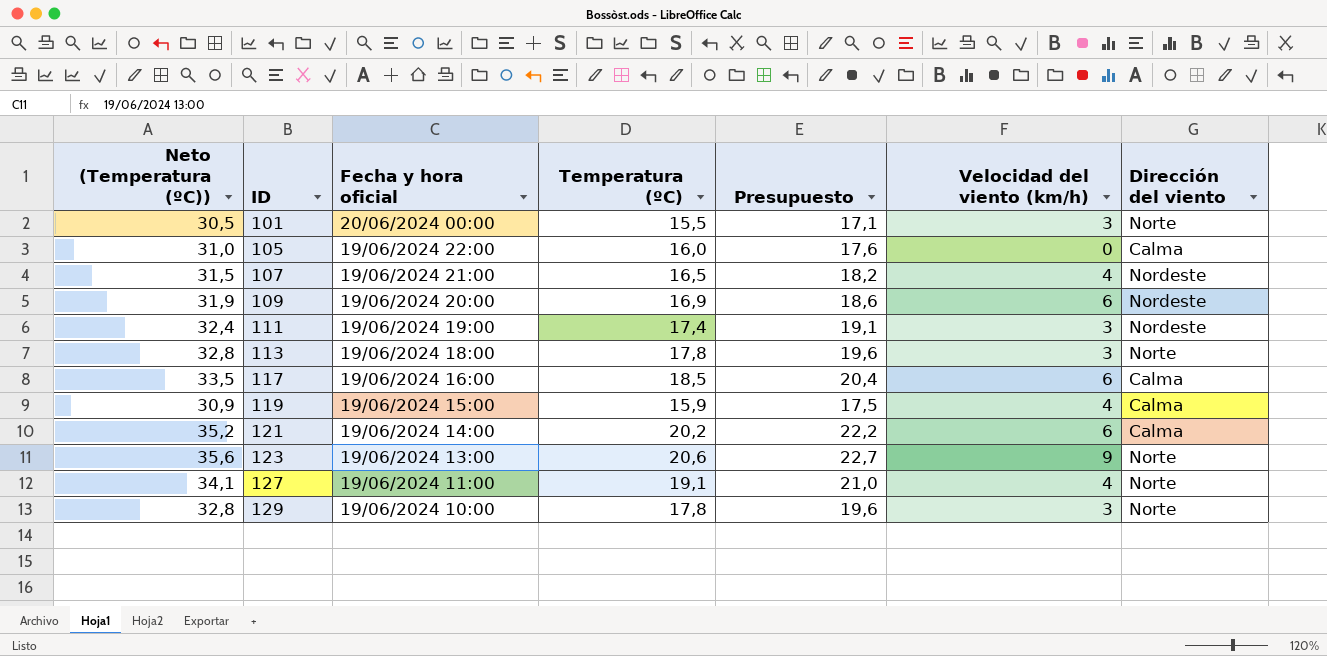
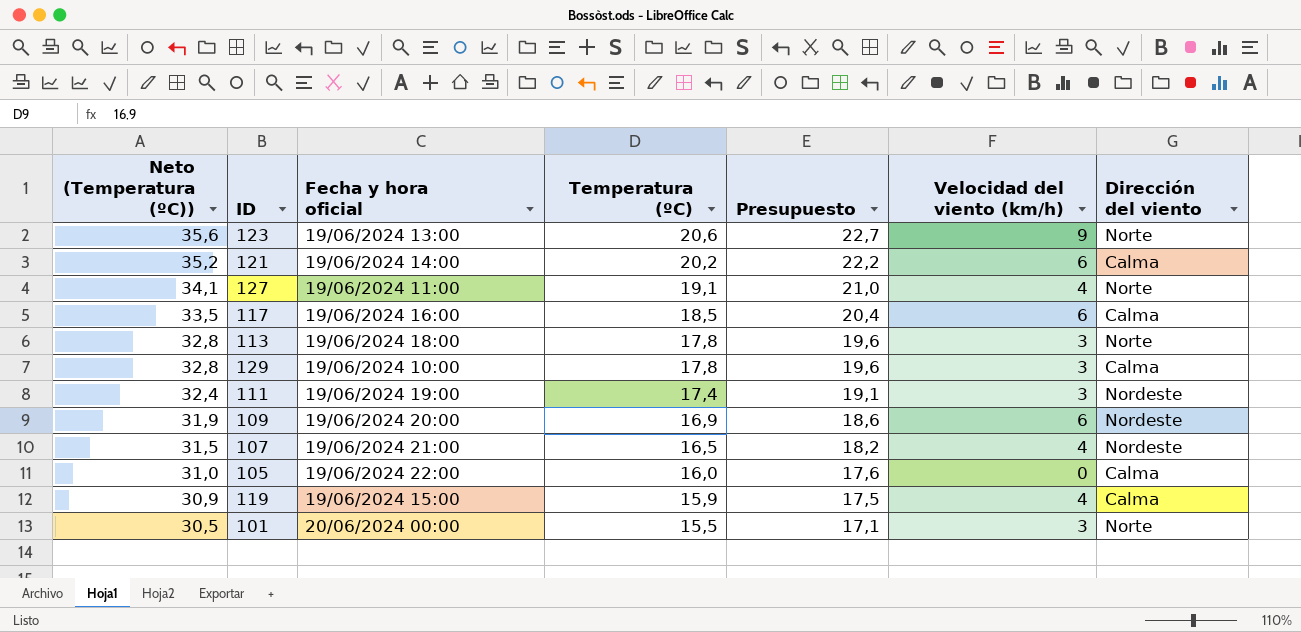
row order: ID ascending -> Neto (Temperatura (ºC)) descending
129 | Dirección del viento: Norte -> Calma

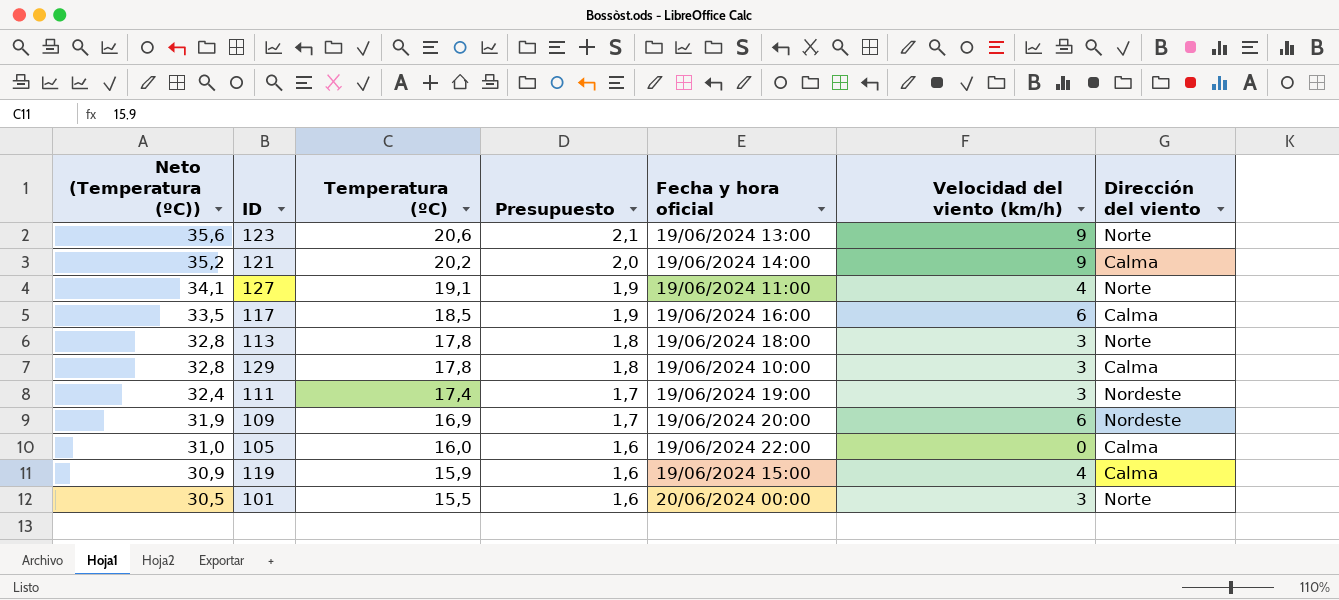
column Presupuesto | formula: [Temperatura (ºC)] * 1,1 -> [Temperatura (ºC)] * 0,1
column Fecha y hora oficial | position: 3 -> 5
row 107: 31,5 | 19/06/2024 21:00 | 16,5 | 18,2 | 4 | Nordeste -> none
121 | Velocidad del viento (km/h): 6 -> 9

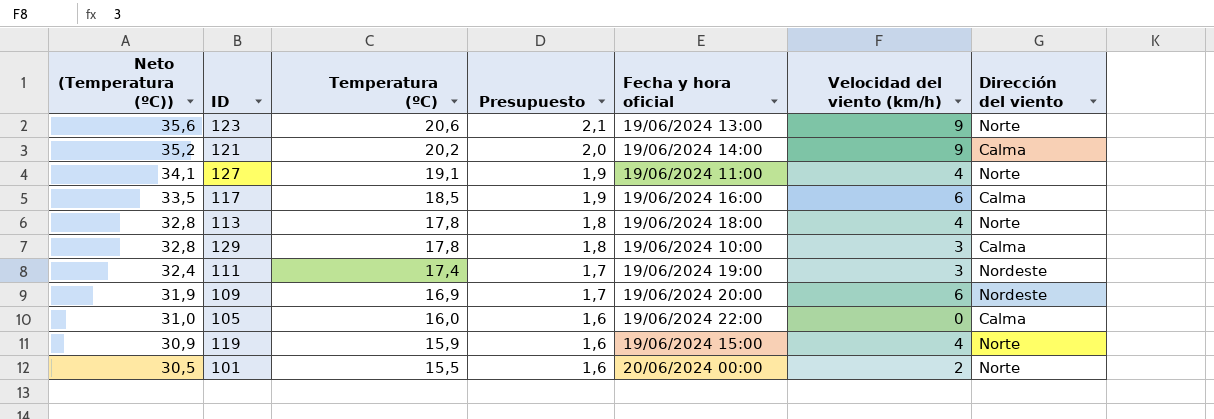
113 | Velocidad del viento (km/h): 3 -> 4
119 | Dirección del viento: Calma -> Norte
101 | Velocidad del viento (km/h): 3 -> 2

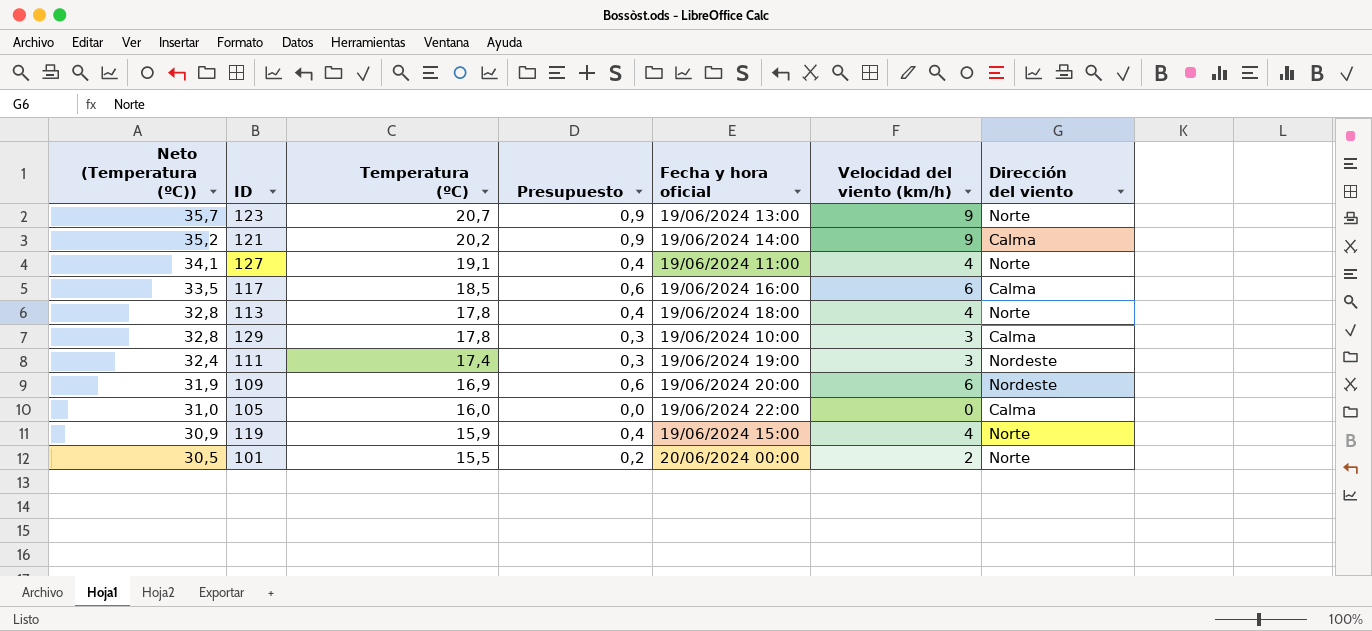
column Presupuesto | formula: [Temperatura (ºC)] * 0,1 -> [Velocidad del viento (km/h)] * 0,1
123 | Neto (Temperatura (ºC)): 35,6 -> 35,7
123 | Temperatura (ºC): 20,6 -> 20,7

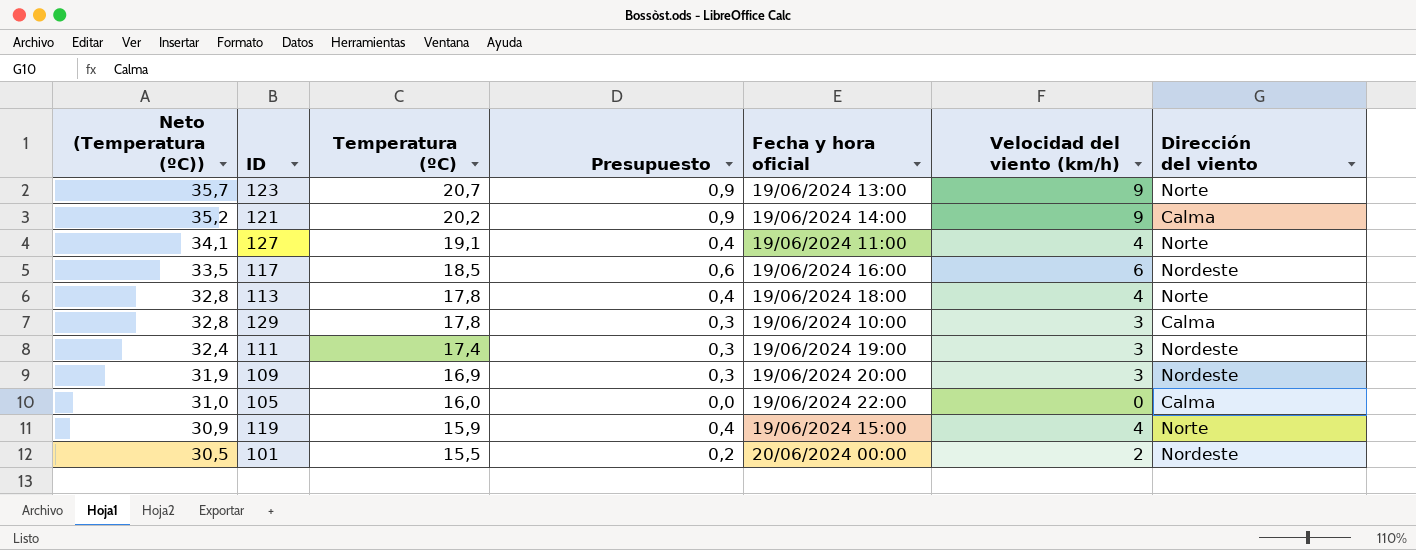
117 | Dirección del viento: Calma -> Nordeste
109 | Presupuesto: 0,6 -> 0,3
109 | Velocidad del viento (km/h): 6 -> 3
101 | Dirección del viento: Norte -> Nordeste

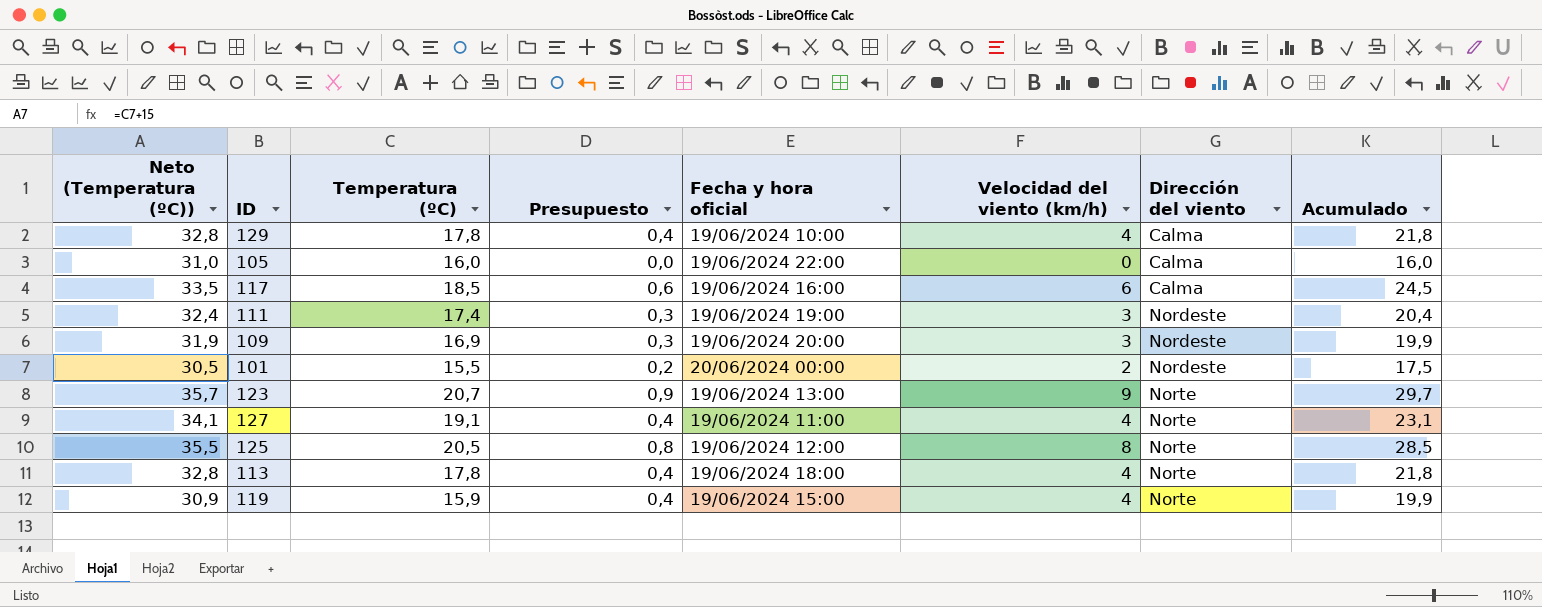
row order: Neto (Temperatura (ºC)) descending -> Dirección del viento ascending
column Acumulado | formula: none -> [Temperatura (ºC)] + [Velocidad del viento (km/h)]
row 121: 35,2 | 20,2 | 0,9 | 19/06/2024 14:00 | 9 | Calma -> none
129 | Presupuesto: 0,3 -> 0,4
129 | Velocidad del viento (km/h): 3 -> 4
117 | Dirección del viento: Nordeste -> Calma
row 125: none -> 35,5 | 20,5 | 0,8 | 19/06/2024 12:00 | 8 | Norte | 28,5

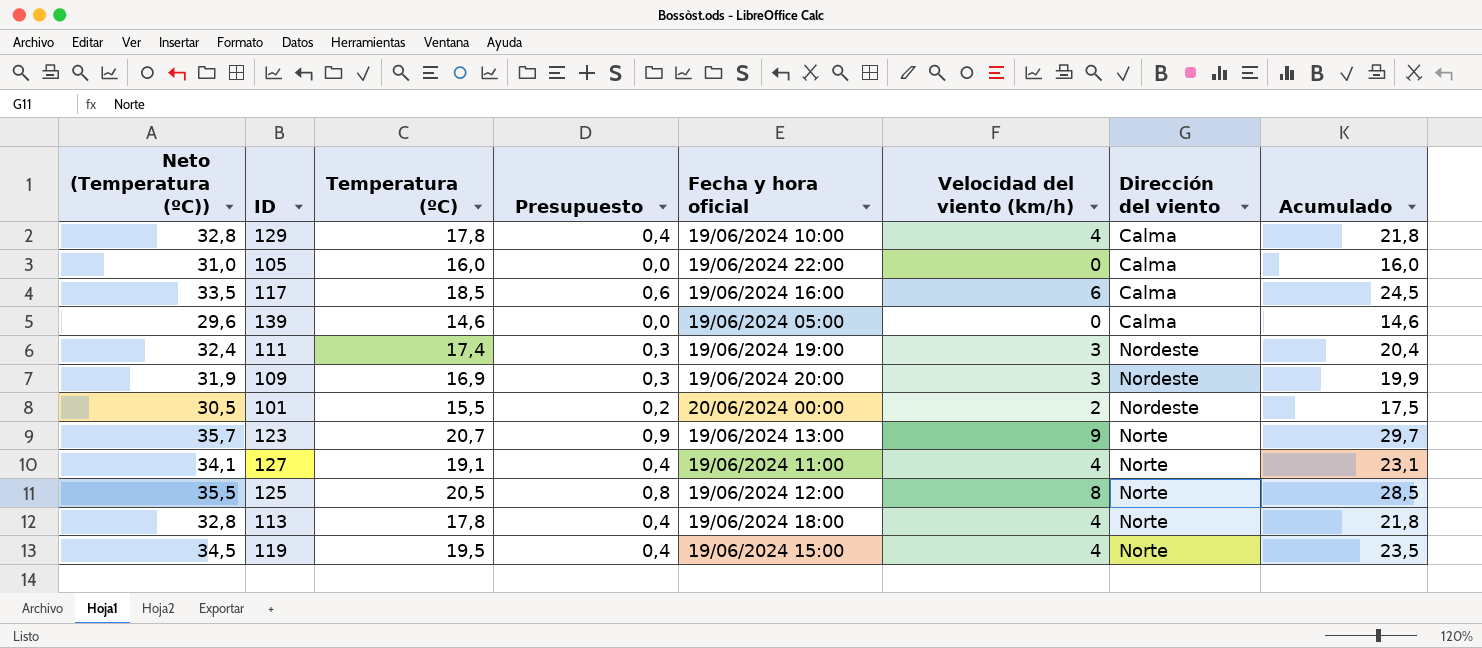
row 139: none -> 29,6 | 14,6 | 0,0 | 19/06/2024 05:00 | 0 | Calma | 14,6
119 | Neto (Temperatura (ºC)): 30,9 -> 34,5
119 | Temperatura (ºC): 15,9 -> 19,5
119 | Acumulado: 19,9 -> 23,5

